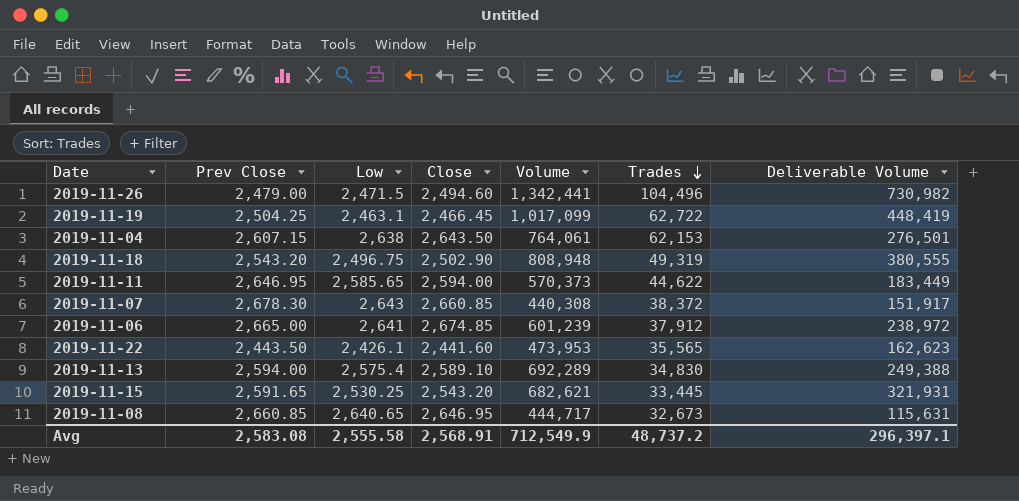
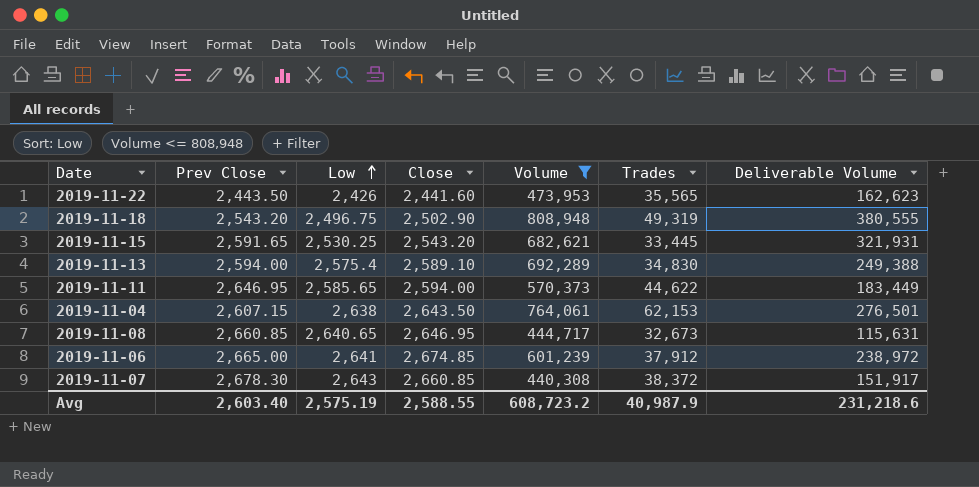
filter: none -> Volume <= 808,948
row order: Trades descending -> Low ascending
2019-11-22 | Low: 2,426.1 -> 2,426
Avg | Prev Close: 2,583.08 -> 2,603.40
Avg | Low: 2,555.58 -> 2,575.19
Avg | Close: 2,568.91 -> 2,588.55
Avg | Volume: 712,549.9 -> 608,723.2
Avg | Trades: 48,737.2 -> 40,987.9
Avg | Deliverable Volume: 296,397.1 -> 231,218.6

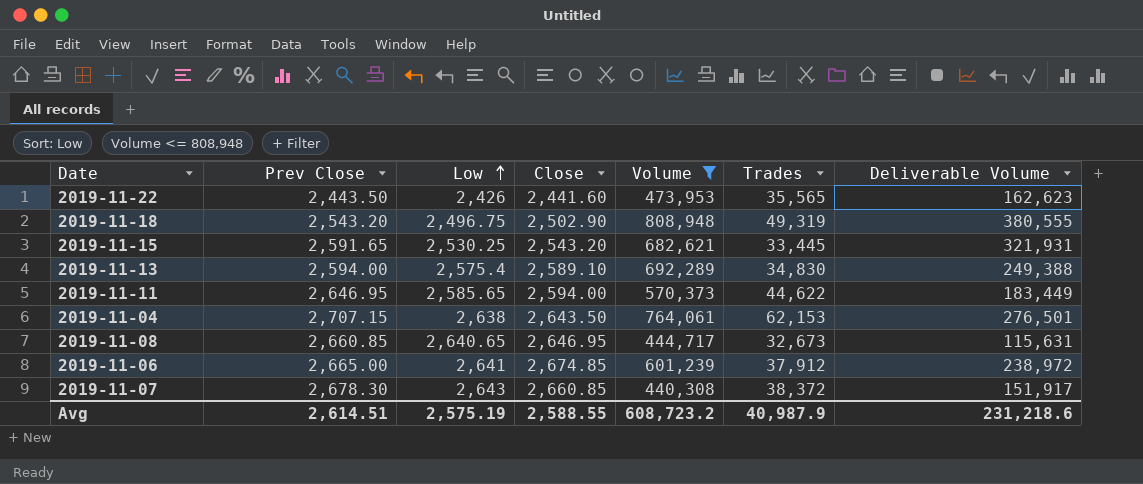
2019-11-04 | Prev Close: 2,607.15 -> 2,707.15
Avg | Prev Close: 2,603.40 -> 2,614.51

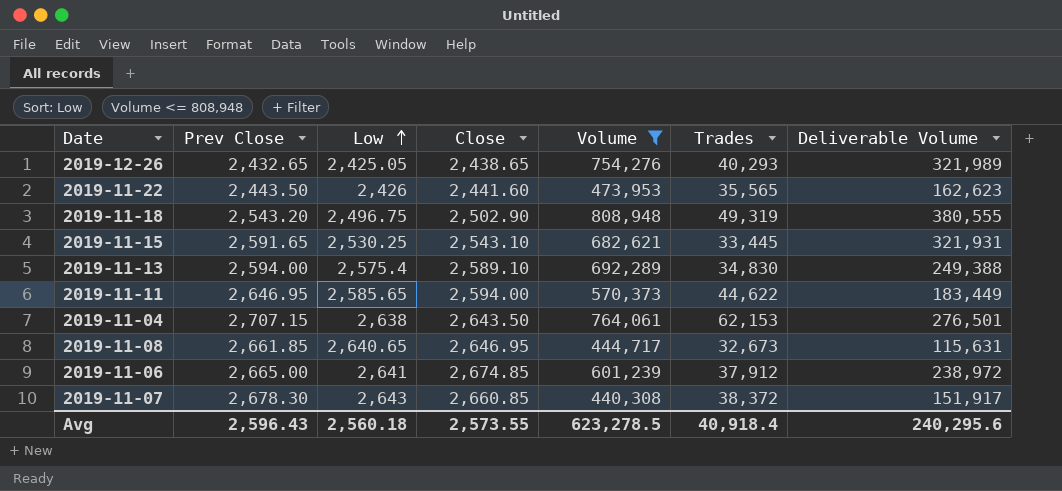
row 2019-12-26: none -> 2,432.65 | 2,425.05 | 2,438.65 | 754,276 | 40,293 | 321,989
2019-11-15 | Close: 2,543.20 -> 2,543.10
2019-11-08 | Prev Close: 2,660.85 -> 2,661.85
Avg | Prev Close: 2,614.51 -> 2,596.43
Avg | Low: 2,575.19 -> 2,560.18
Avg | Close: 2,588.55 -> 2,573.55
Avg | Volume: 608,723.2 -> 623,278.5
Avg | Trades: 40,987.9 -> 40,918.4
Avg | Deliverable Volume: 231,218.6 -> 240,295.6

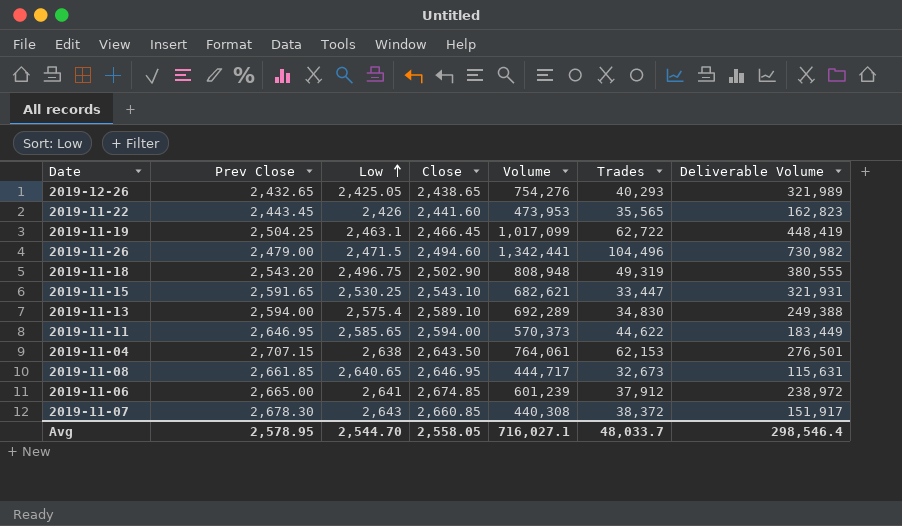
filter: Volume <= 808,948 -> none
2019-11-22 | Prev Close: 2,443.50 -> 2,443.45
2019-11-22 | Deliverable Volume: 162,623 -> 162,823
2019-11-15 | Trades: 33,445 -> 33,447
Avg | Prev Close: 2,596.43 -> 2,578.95
Avg | Low: 2,560.18 -> 2,544.70
Avg | Close: 2,573.55 -> 2,558.05
Avg | Volume: 623,278.5 -> 716,027.1
Avg | Trades: 40,918.4 -> 48,033.7
Avg | Deliverable Volume: 240,295.6 -> 298,546.4

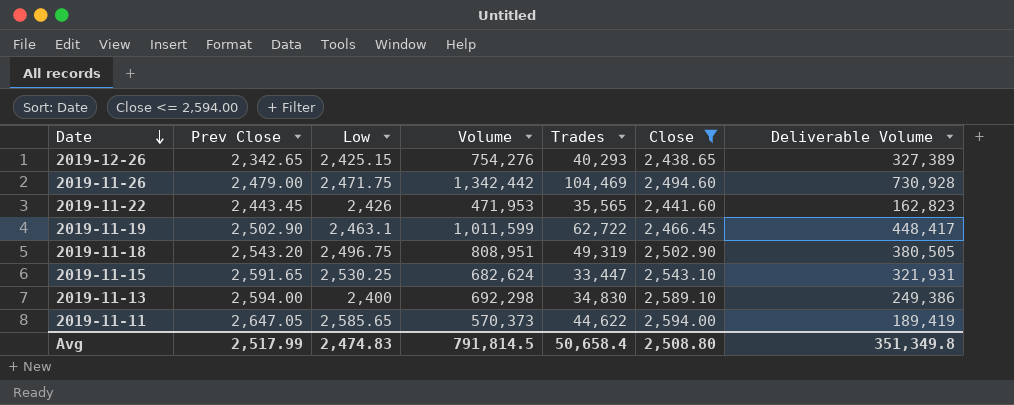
filter: none -> Close <= 2,594.00
row order: Low ascending -> Date descending
column Close | position: 4 -> 6
2019-12-26 | Prev Close: 2,432.65 -> 2,342.65
2019-12-26 | Low: 2,425.05 -> 2,425.15
2019-12-26 | Deliverable Volume: 321,989 -> 327,389
2019-11-26 | Low: 2,471.5 -> 2,471.75
2019-11-26 | Volume: 1,342,441 -> 1,342,442
2019-11-26 | Trades: 104,496 -> 104,469
2019-11-26 | Deliverable Volume: 730,982 -> 730,928
2019-11-22 | Volume: 473,953 -> 471,953
2019-11-19 | Prev Close: 2,504.25 -> 2,502.90
2019-11-19 | Volume: 1,017,099 -> 1,011,599
2019-11-19 | Deliverable Volume: 448,419 -> 448,417
2019-11-18 | Volume: 808,948 -> 808,951
2019-11-18 | Deliverable Volume: 380,555 -> 380,505
2019-11-15 | Volume: 682,621 -> 682,624
2019-11-13 | Low: 2,575.4 -> 2,400
2019-11-13 | Volume: 692,289 -> 692,298
2019-11-13 | Deliverable Volume: 249,388 -> 249,386
2019-11-11 | Prev Close: 2,646.95 -> 2,647.05
2019-11-11 | Deliverable Volume: 183,449 -> 189,419
Avg | Prev Close: 2,578.95 -> 2,517.99
Avg | Low: 2,544.70 -> 2,474.83
Avg | Volume: 716,027.1 -> 791,814.5
Avg | Trades: 48,033.7 -> 50,658.4
Avg | Close: 2,558.05 -> 2,508.80
Avg | Deliverable Volume: 298,546.4 -> 351,349.8

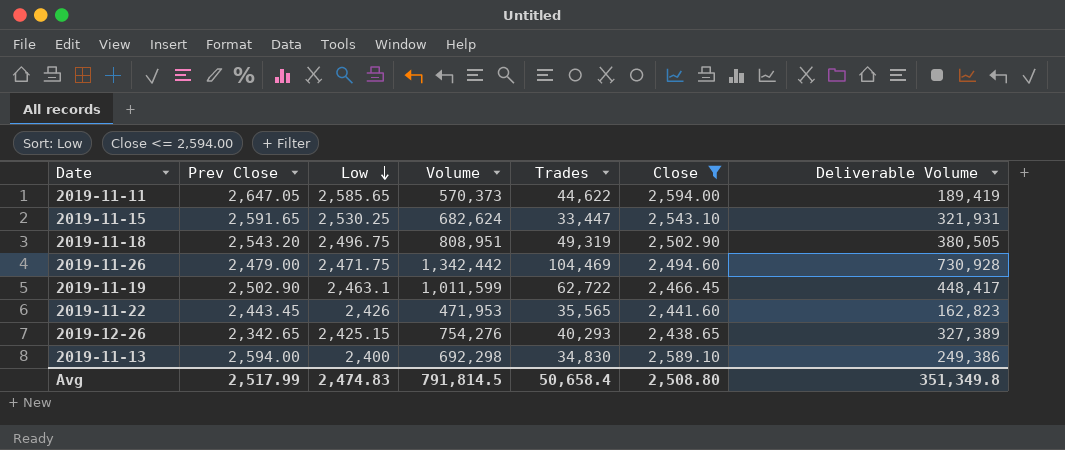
row order: Date descending -> Low descending

